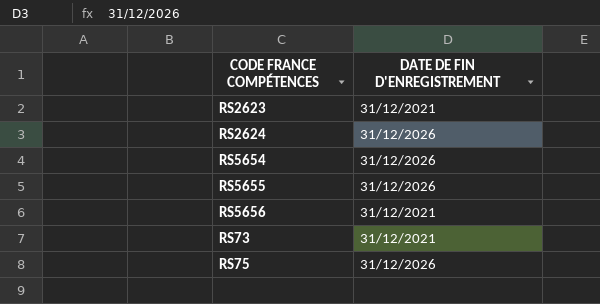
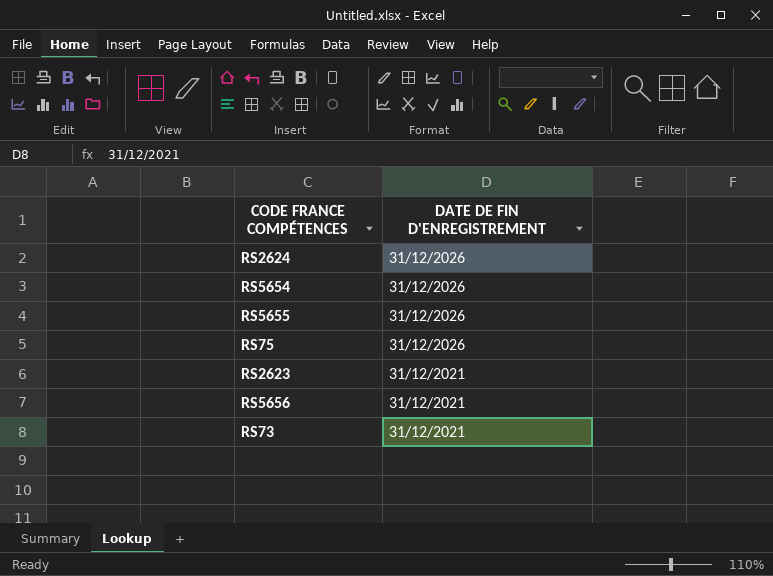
row order: none -> DATE DE FIN D'ENREGISTREMENT descending

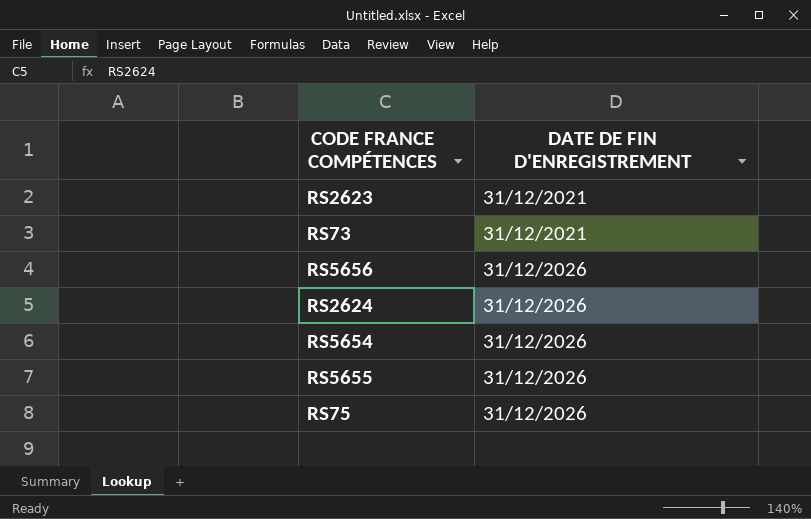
row order: DATE DE FIN D'ENREGISTREMENT descending -> DATE DE FIN D'ENREGISTREMENT ascending
RS5656 | DATE DE FIN D'ENREGISTREMENT: 31/12/2021 -> 31/12/2026

